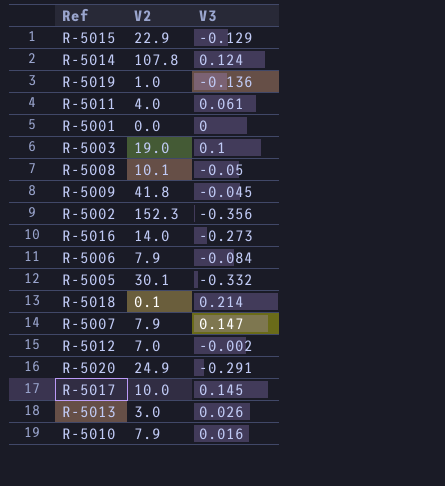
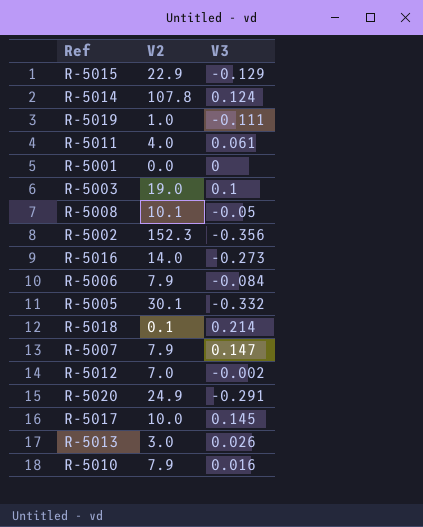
row R-5009: 41.8 | -0.045 -> none
R-5019 | V3: -0.136 -> -0.111

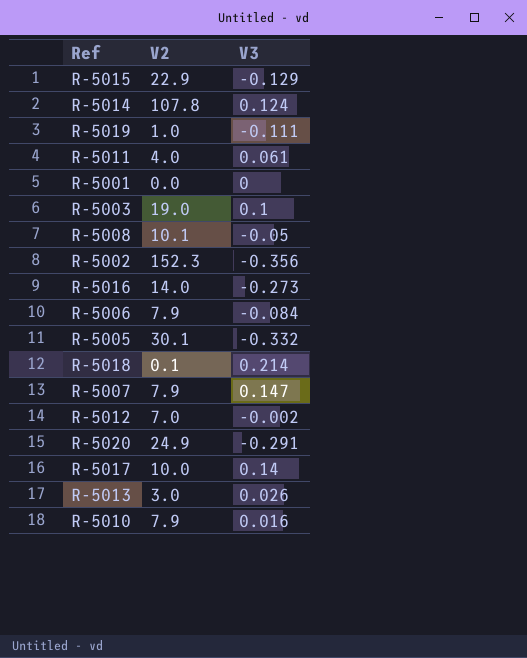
R-5017 | V3: 0.145 -> 0.14

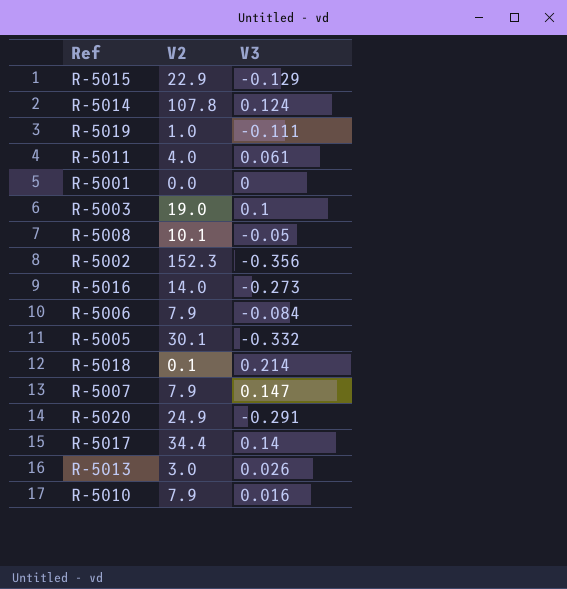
row R-5012: 7.0 | -0.002 -> none
R-5017 | V2: 10.0 -> 34.4

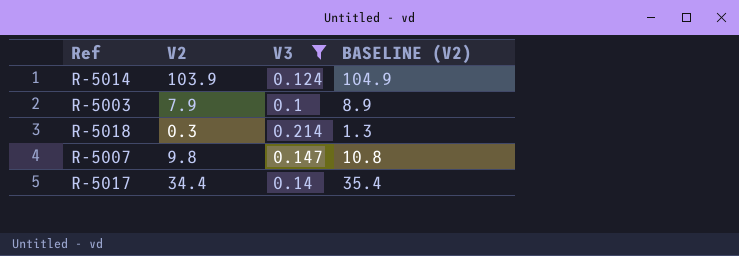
filter: none -> V3 >= 0.1
column BASELINE (V2) | formula: none -> [V2] + 1
R-5014 | V2: 107.8 -> 103.9
R-5003 | V2: 19.0 -> 7.9
R-5018 | V2: 0.1 -> 0.3
R-5007 | V2: 7.9 -> 9.8

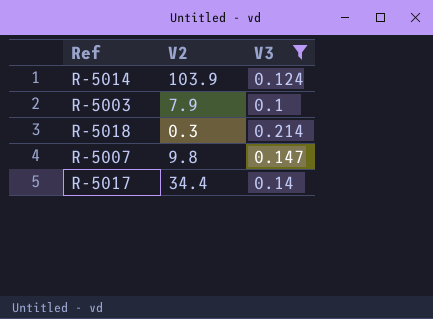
column BASELINE (V2) | formula: [V2] + 1 -> none

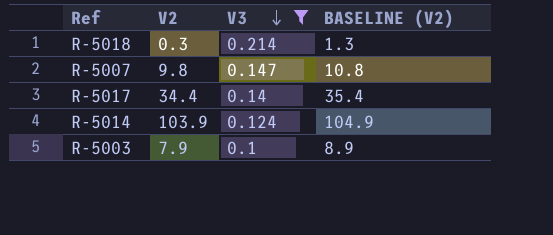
row order: none -> V3 descending
column BASELINE (V2) | formula: none -> [V2] + 1

